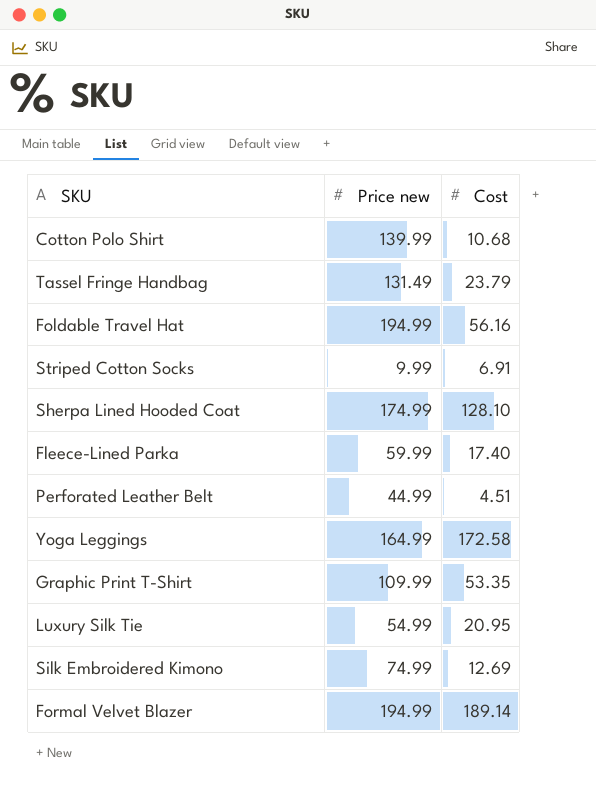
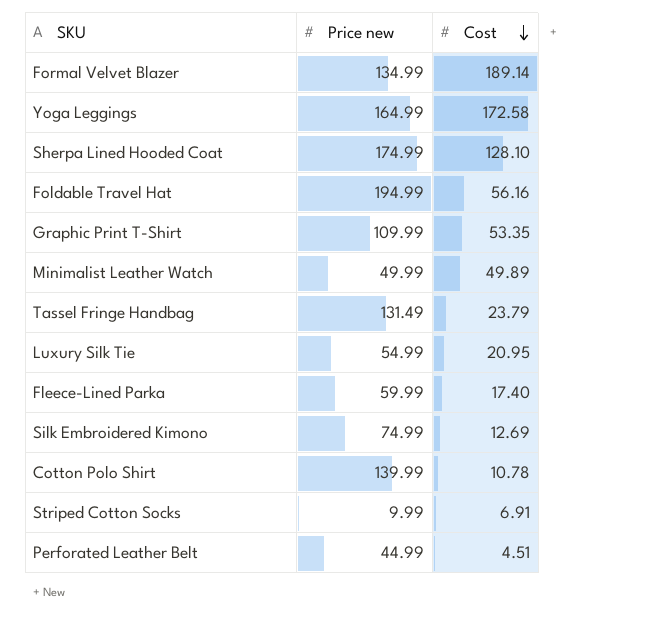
row order: none -> Cost descending
Formal Velvet Blazer | Price new: 194.99 -> 134.99
row Minimalist Leather Watch: none -> 49.99 | 49.89
Cotton Polo Shirt | Cost: 10.68 -> 10.78

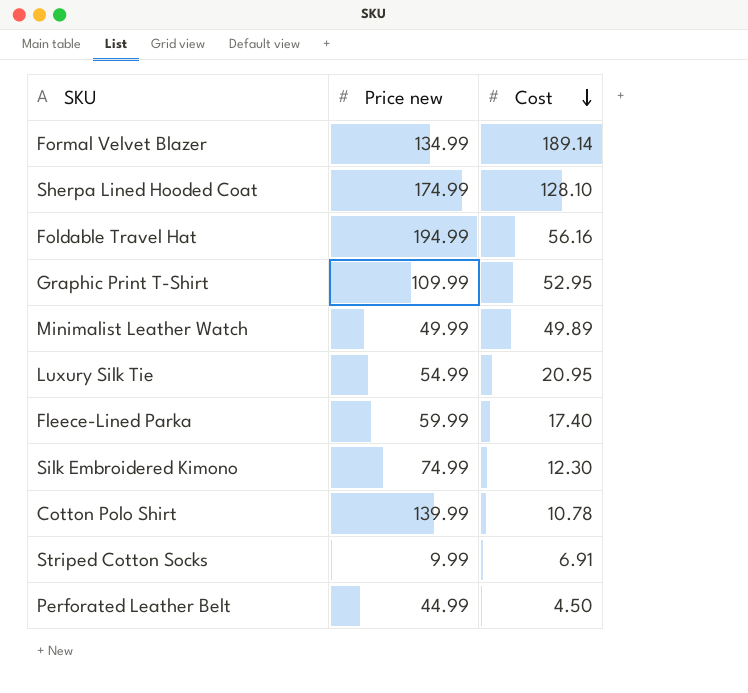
row Yoga Leggings: 164.99 | 172.58 -> none
row Tassel Fringe Handbag: 131.49 | 23.79 -> none
Graphic Print T-Shirt | Cost: 53.35 -> 52.95
Silk Embroidered Kimono | Cost: 12.69 -> 12.30
Perforated Leather Belt | Cost: 4.51 -> 4.50

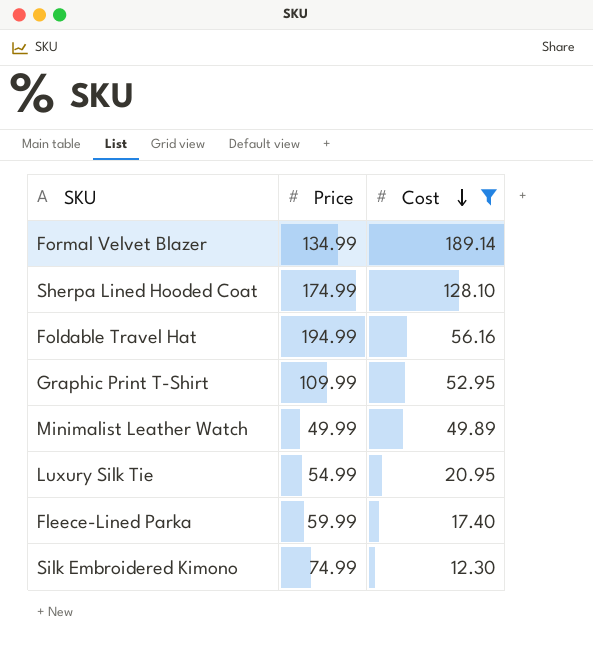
filter: none -> Cost >= 12.30
column name: Price new -> Price

